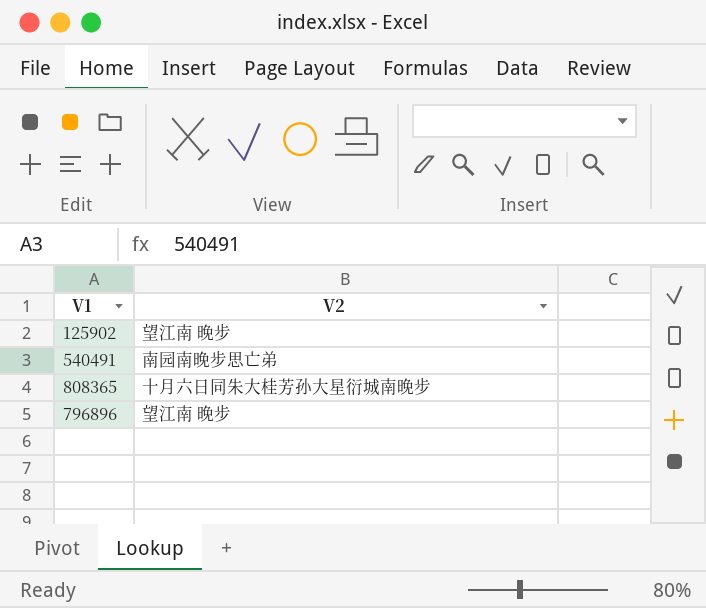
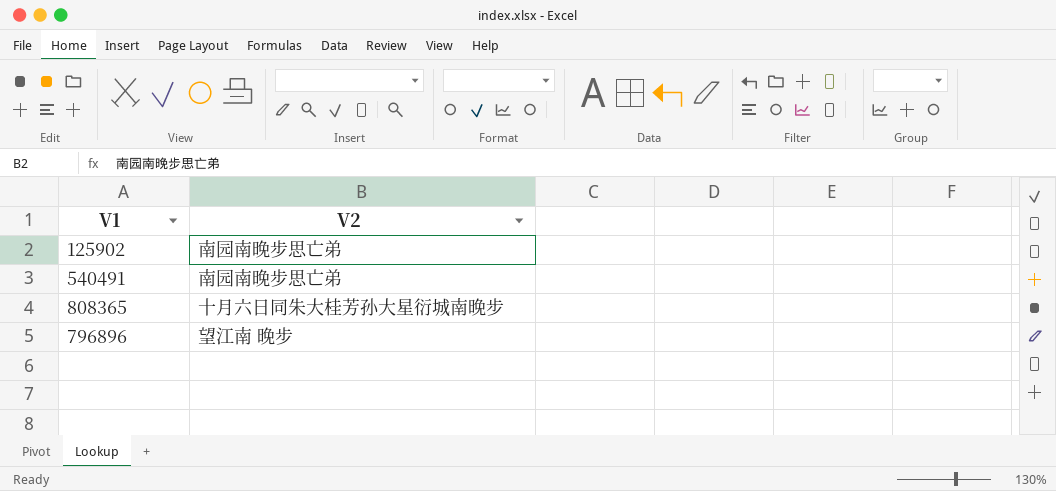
125902 | V2: 望江南 晚步 -> 南园南晚步思亡弟

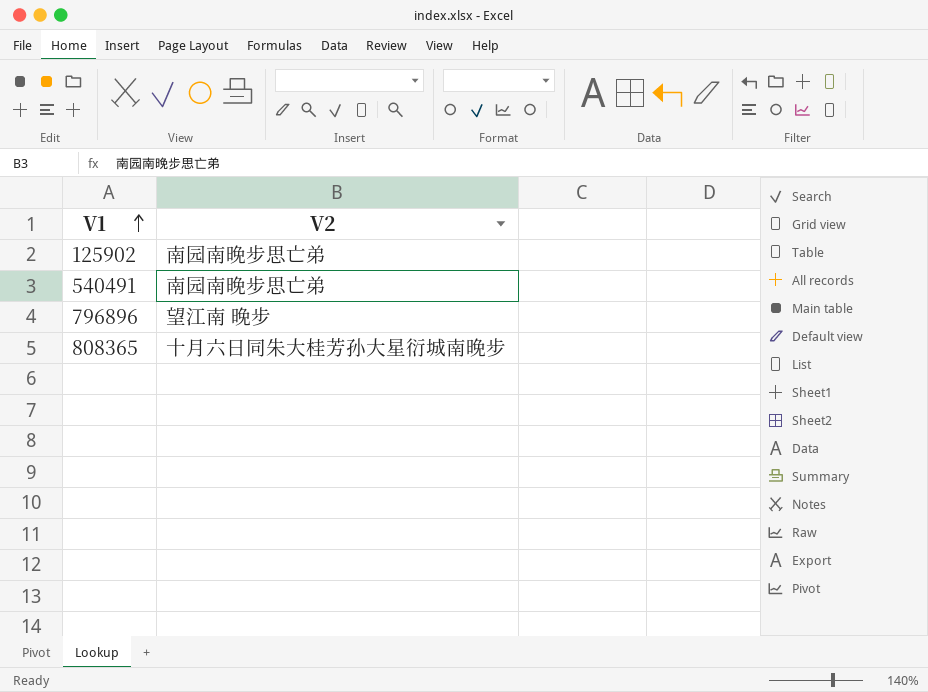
row order: none -> V1 ascending

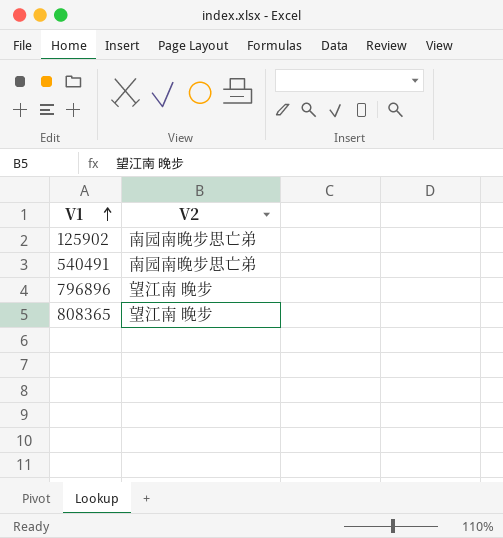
808365 | V2: 十月六日同朱大桂芳孙大星衍城南晚步 -> 望江南 晚步

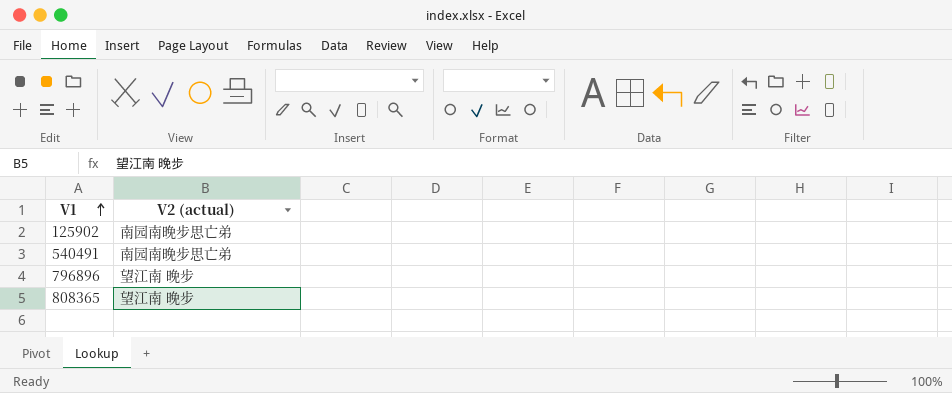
column name: V2 -> V2 (actual)

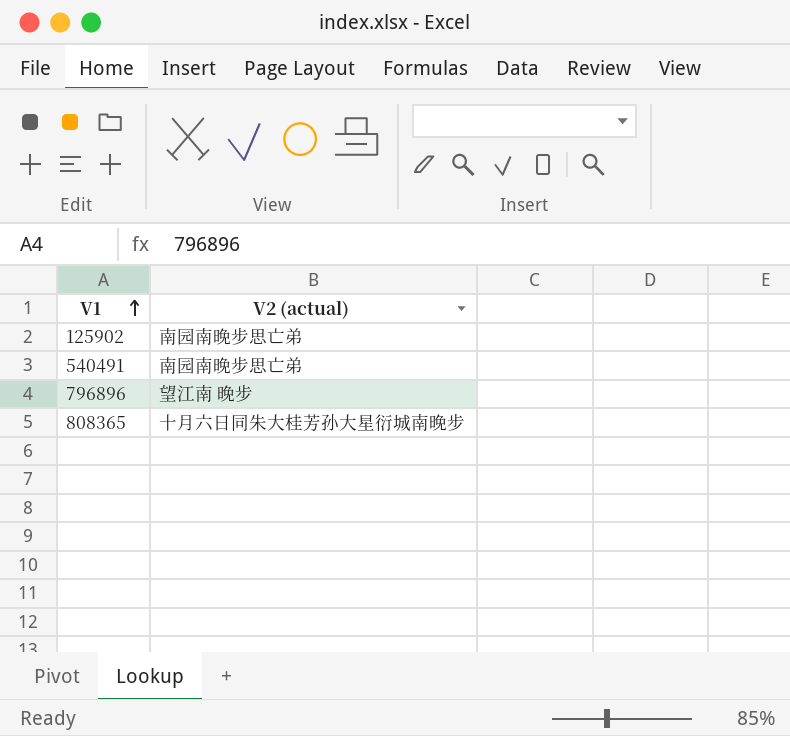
808365 | V2 (actual): 望江南 晚步 -> 十月六日同朱大桂芳孙大星衍城南晚步

